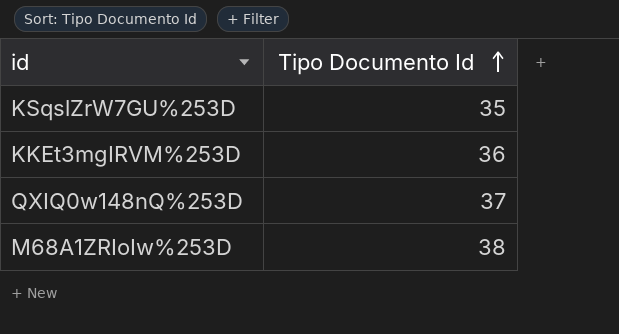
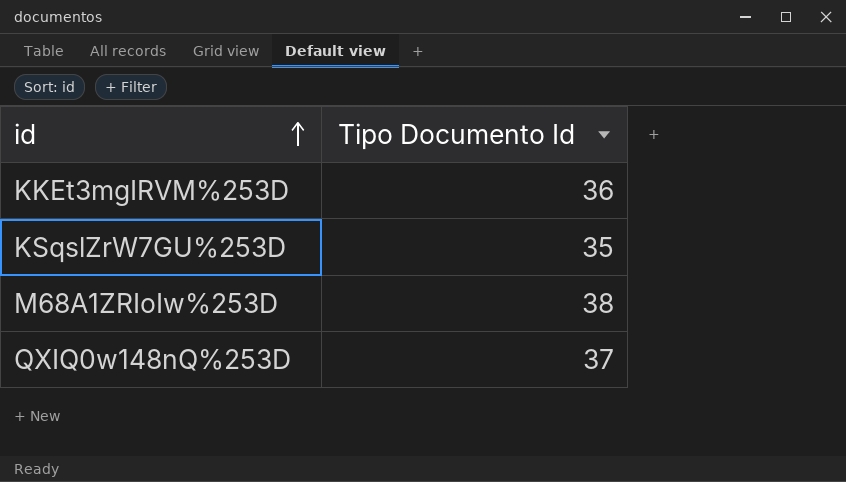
row order: Tipo Documento Id ascending -> id ascending

